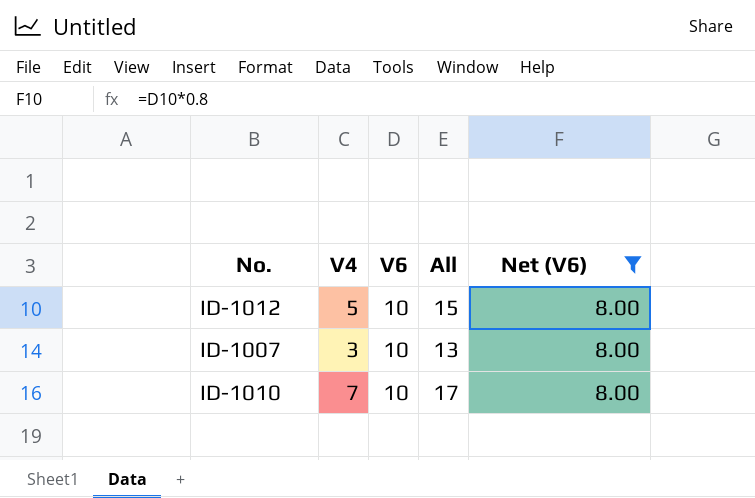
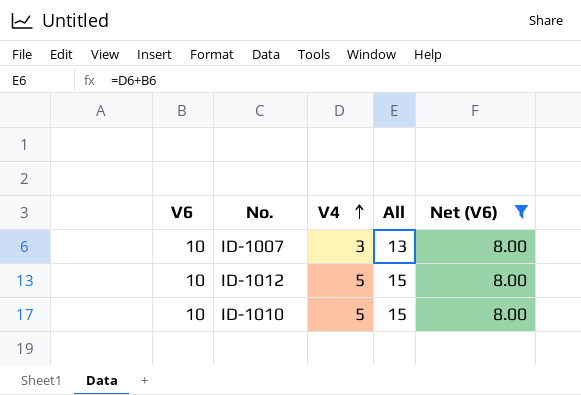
row order: none -> V4 ascending
column V6 | position: 3 -> 1
ID-1010 | V4: 7 -> 5
ID-1010 | All: 17 -> 15

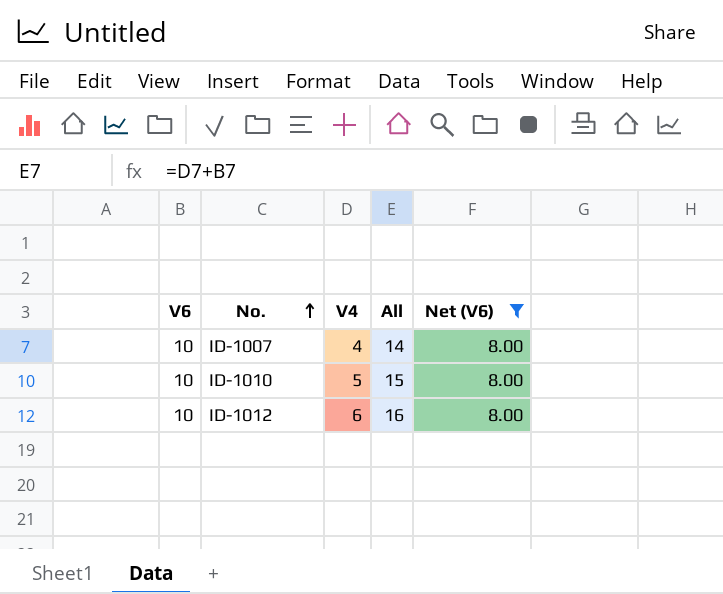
row order: V4 ascending -> No. ascending
ID-1007 | V4: 3 -> 4
ID-1007 | All: 13 -> 14
ID-1012 | V4: 5 -> 6
ID-1012 | All: 15 -> 16

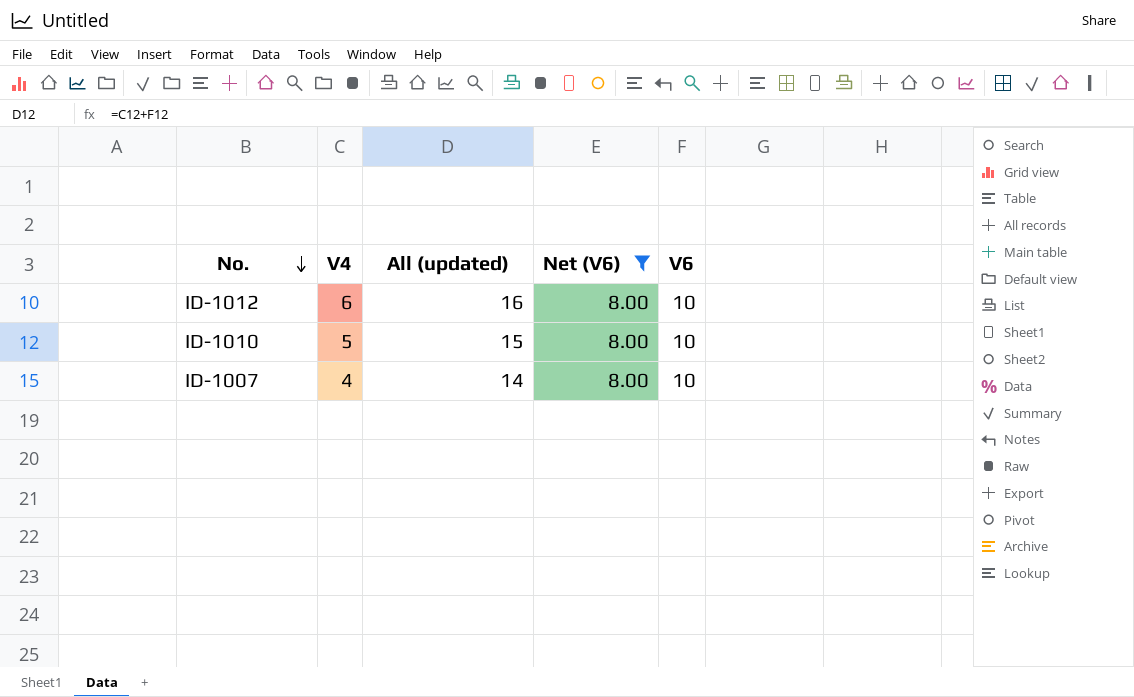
row order: No. ascending -> No. descending
column name: All -> All (updated)
column V6 | position: 1 -> 5

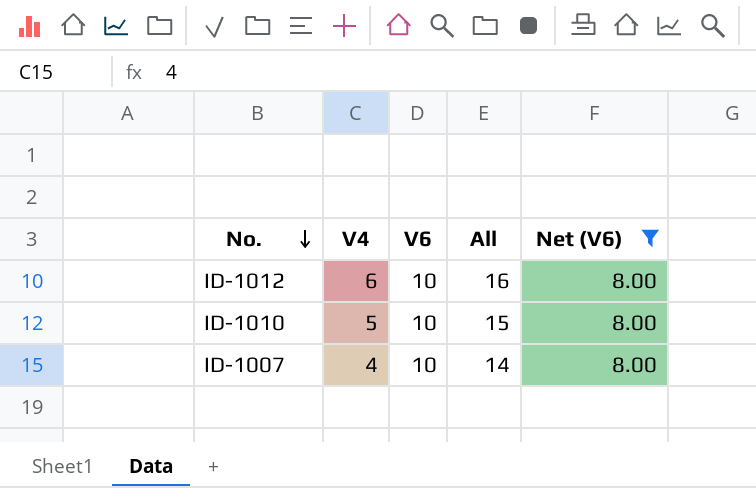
column V6 | position: 5 -> 3
column name: All (updated) -> All

